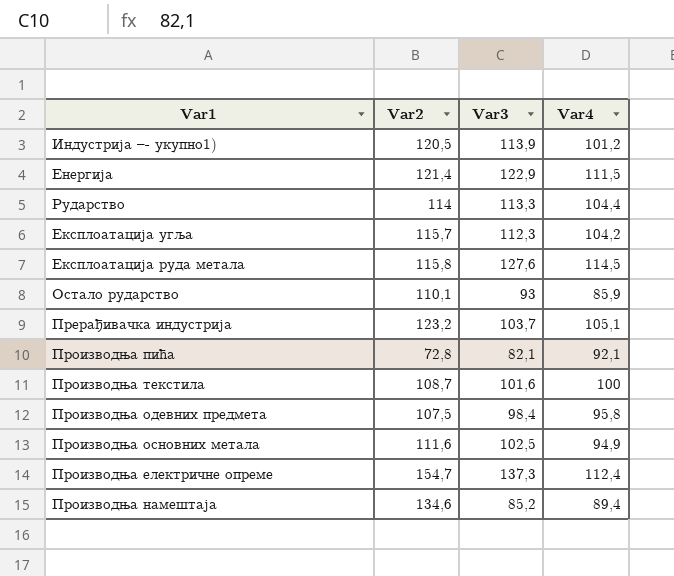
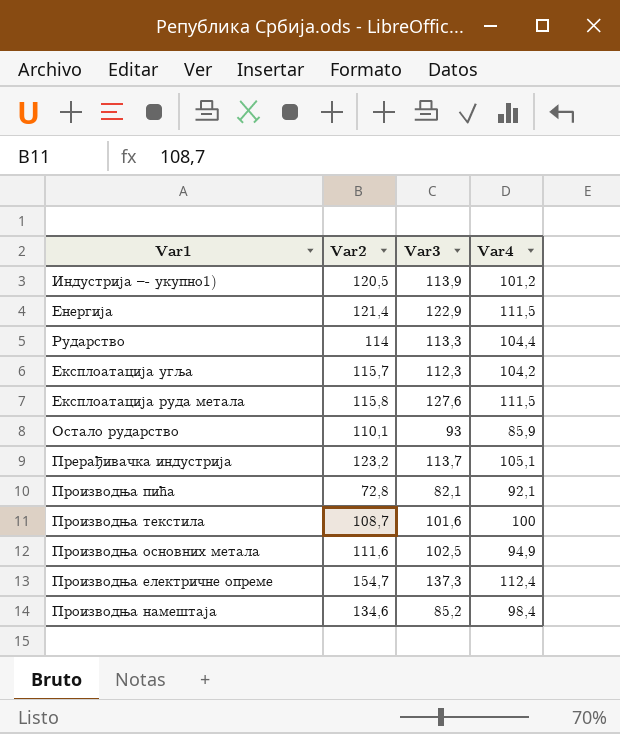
row Производња одевних предмета: 107,5 | 98,4 | 95,8 -> none
Експлоатација руда метала | Var4: 114,5 -> 111,5
Прерађивачка индустрија | Var3: 103,7 -> 113,7
Производња намештаја | Var4: 89,4 -> 98,4

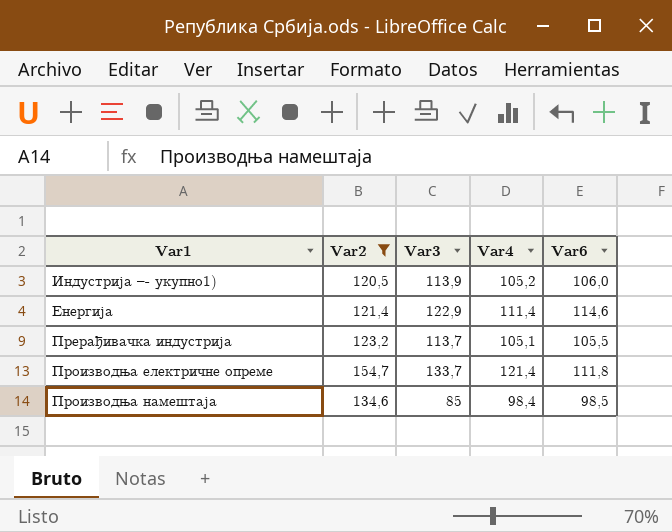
filter: none -> Var2 >= 120,5
column Var6 | position: none -> 5
Индустрија –- укупно1) | Var4: 101,2 -> 105,2
Енергија | Var4: 111,5 -> 111,4
Производња електричне опреме | Var3: 137,3 -> 133,7
Производња електричне опреме | Var4: 112,4 -> 121,4
Производња намештаја | Var3: 85,2 -> 85

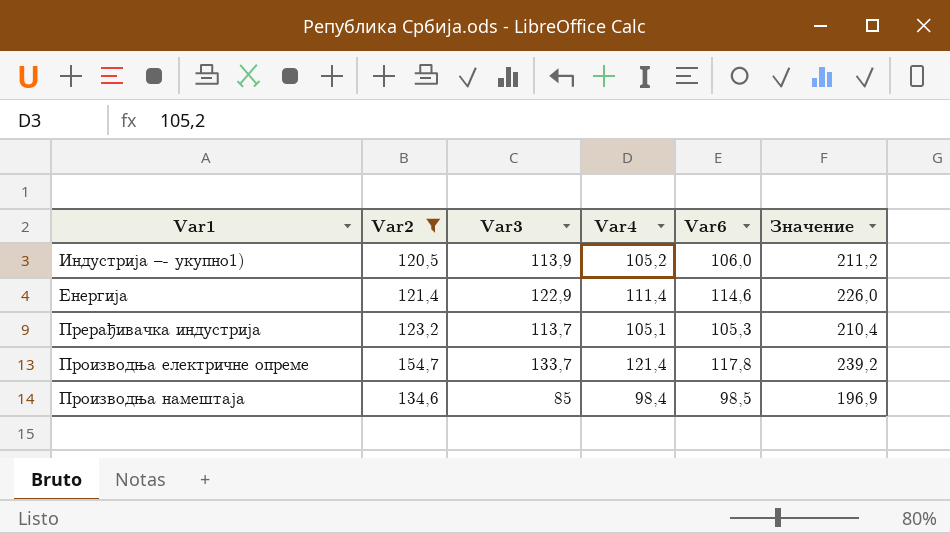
column Значение | formula: none -> [Var4] + [Var6]
Прерађивачка индустрија | Var6: 105,5 -> 105,3
Производња електричне опреме | Var6: 111,8 -> 117,8

